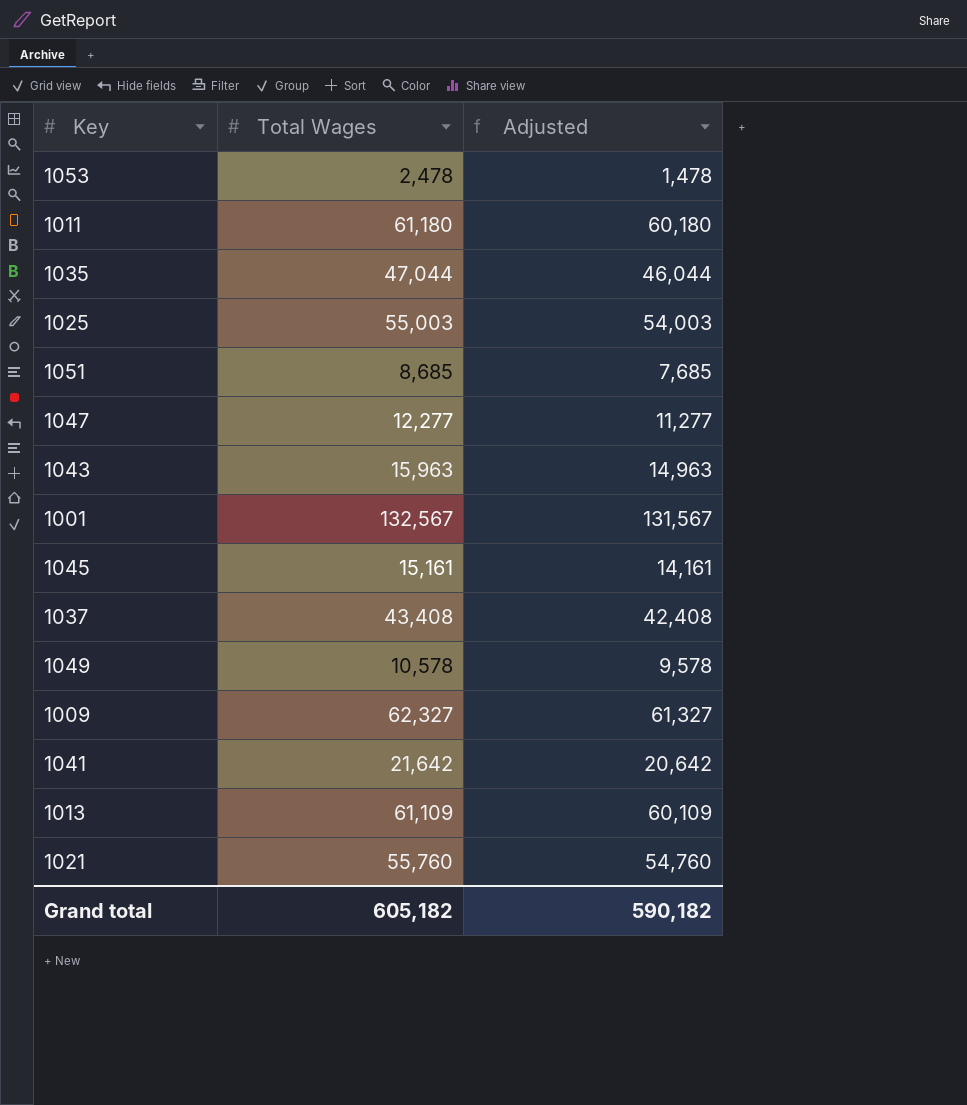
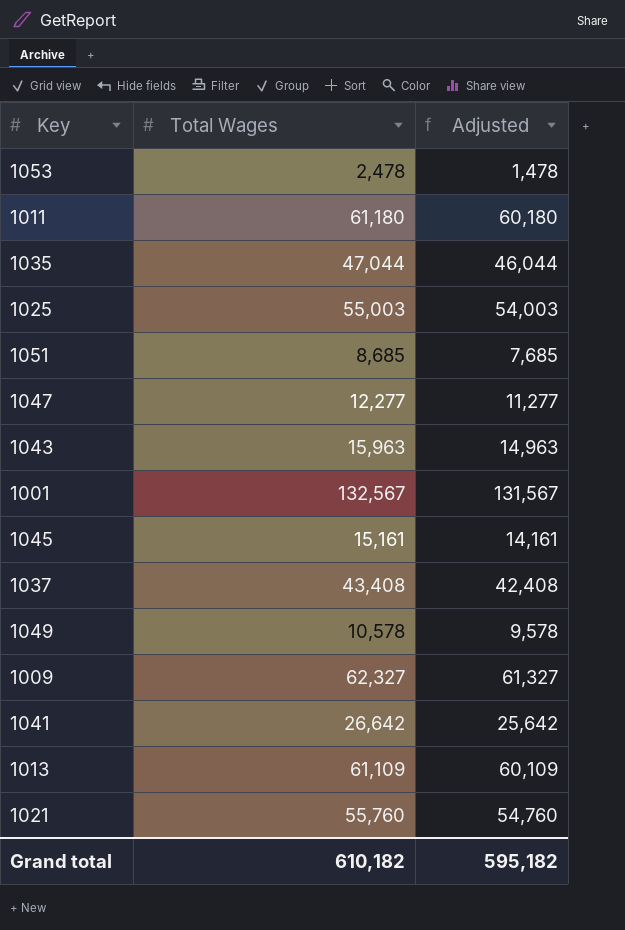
1041 | Total Wages: 21,642 -> 26,642
1041 | Adjusted: 20,642 -> 25,642
Grand total | Total Wages: 605,182 -> 610,182
Grand total | Adjusted: 590,182 -> 595,182

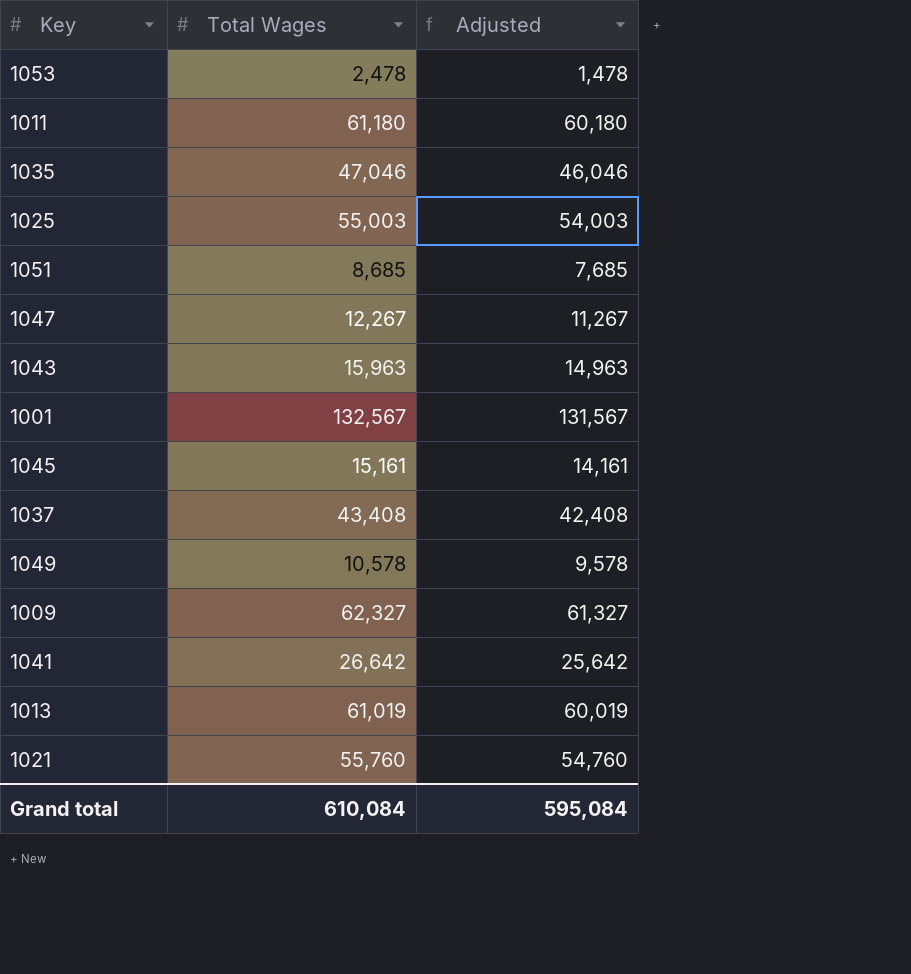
1035 | Total Wages: 47,044 -> 47,046
1035 | Adjusted: 46,044 -> 46,046
1047 | Total Wages: 12,277 -> 12,267
1047 | Adjusted: 11,277 -> 11,267
1013 | Total Wages: 61,109 -> 61,019
1013 | Adjusted: 60,109 -> 60,019
Grand total | Total Wages: 610,182 -> 610,084
Grand total | Adjusted: 595,182 -> 595,084

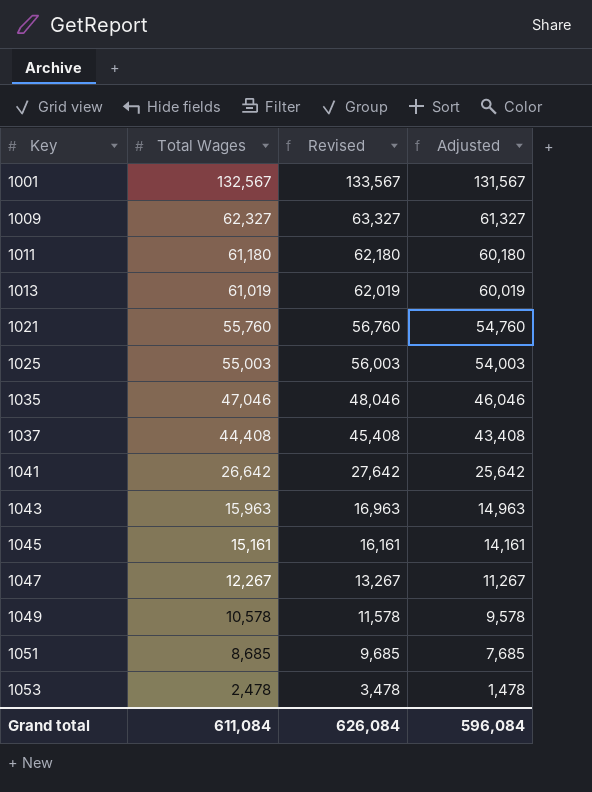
row order: none -> Key ascending
column Revised | formula: none -> [Total Wages] + 1000
1037 | Total Wages: 43,408 -> 44,408
1037 | Adjusted: 42,408 -> 43,408
Grand total | Total Wages: 610,084 -> 611,084
Grand total | Adjusted: 595,084 -> 596,084

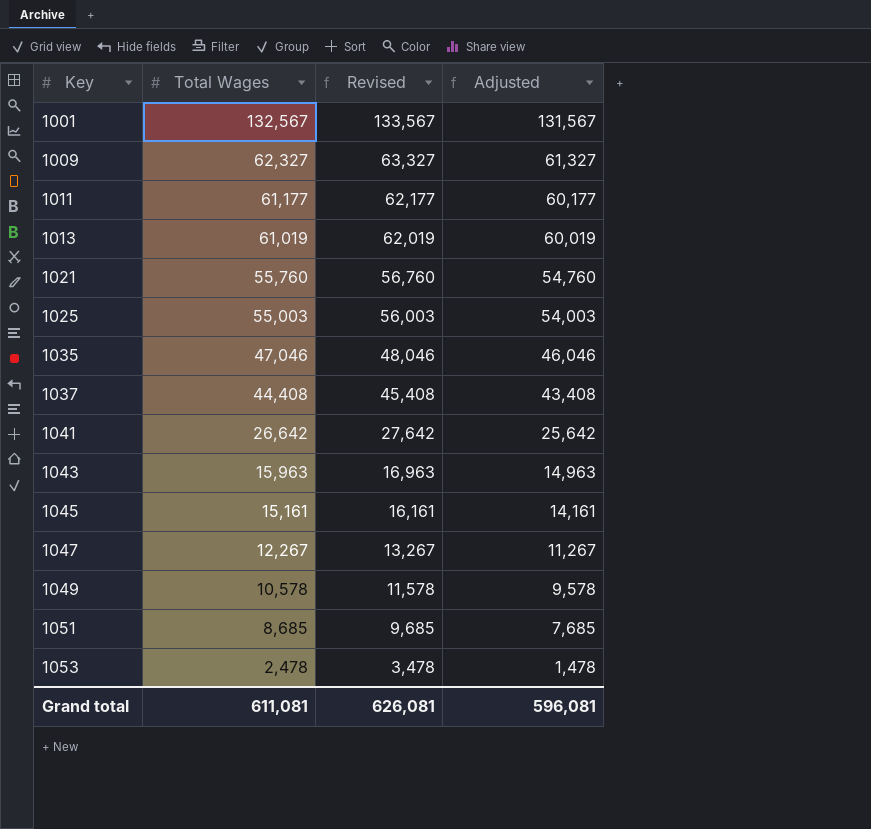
1011 | Total Wages: 61,180 -> 61,177
1011 | Revised: 62,180 -> 62,177
1011 | Adjusted: 60,180 -> 60,177
Grand total | Total Wages: 611,084 -> 611,081
Grand total | Revised: 626,084 -> 626,081
Grand total | Adjusted: 596,084 -> 596,081

